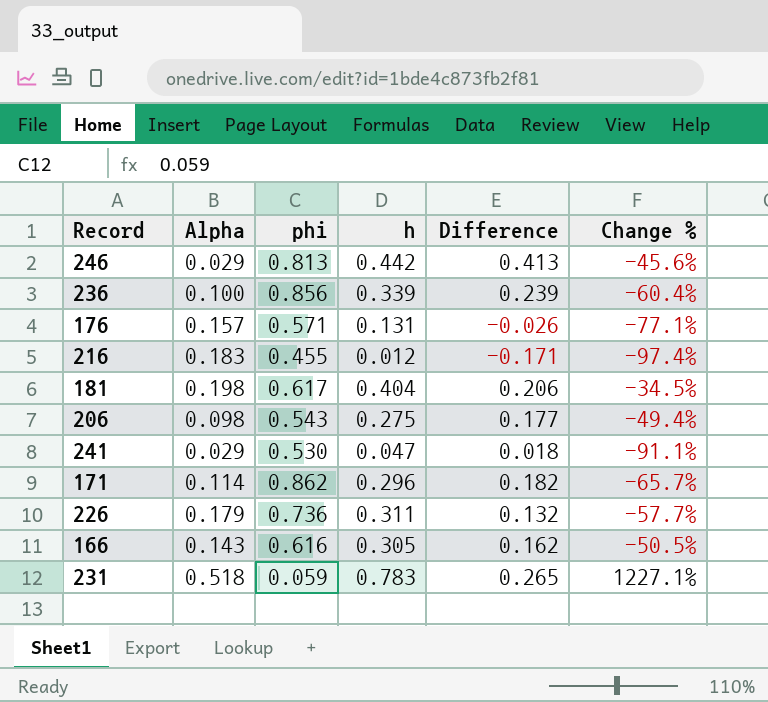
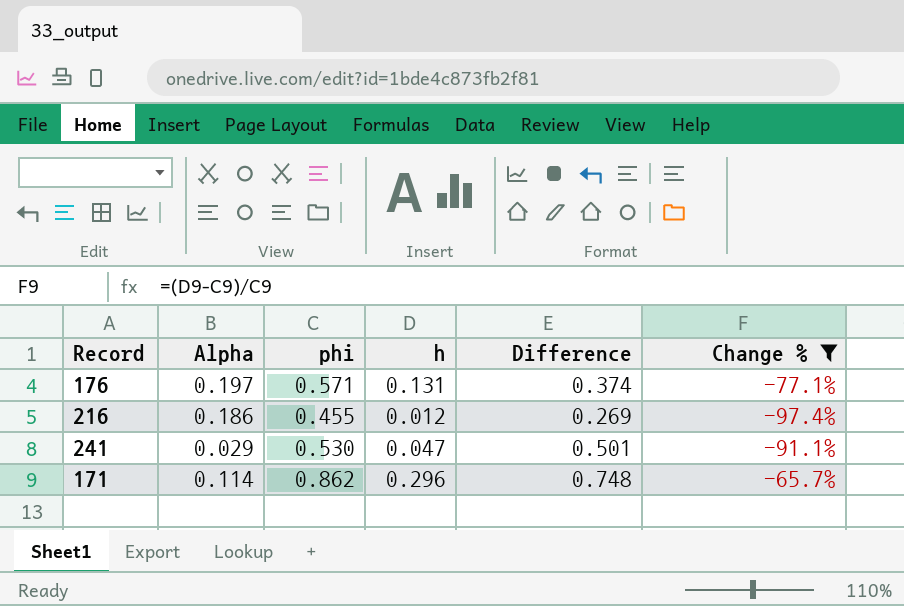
filter: none -> Change % <= -65.7%
column Difference | formula: [h] - [Alpha] -> [phi] - [Alpha]
176 | Alpha: 0.157 -> 0.197
216 | Alpha: 0.183 -> 0.186

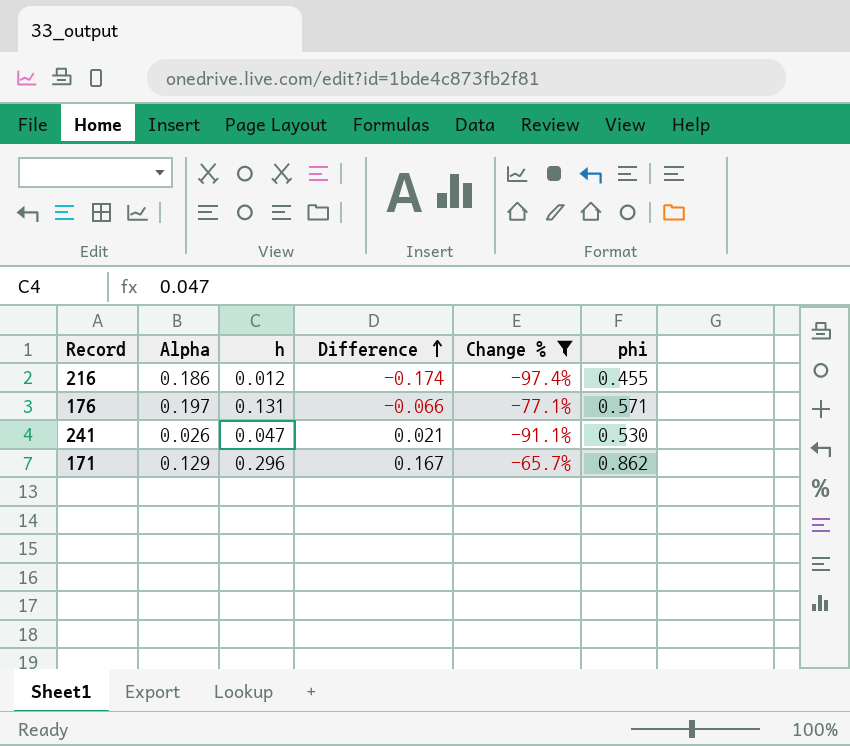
row order: none -> Difference ascending
column Difference | formula: [phi] - [Alpha] -> [h] - [Alpha]
column phi | position: 3 -> 6
241 | Alpha: 0.029 -> 0.026
171 | Alpha: 0.114 -> 0.129

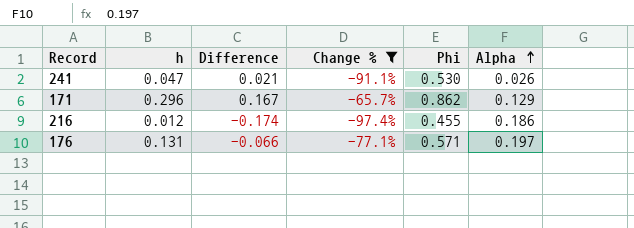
row order: Difference ascending -> Alpha ascending
column name: phi -> Phi
column Alpha | position: 2 -> 6

